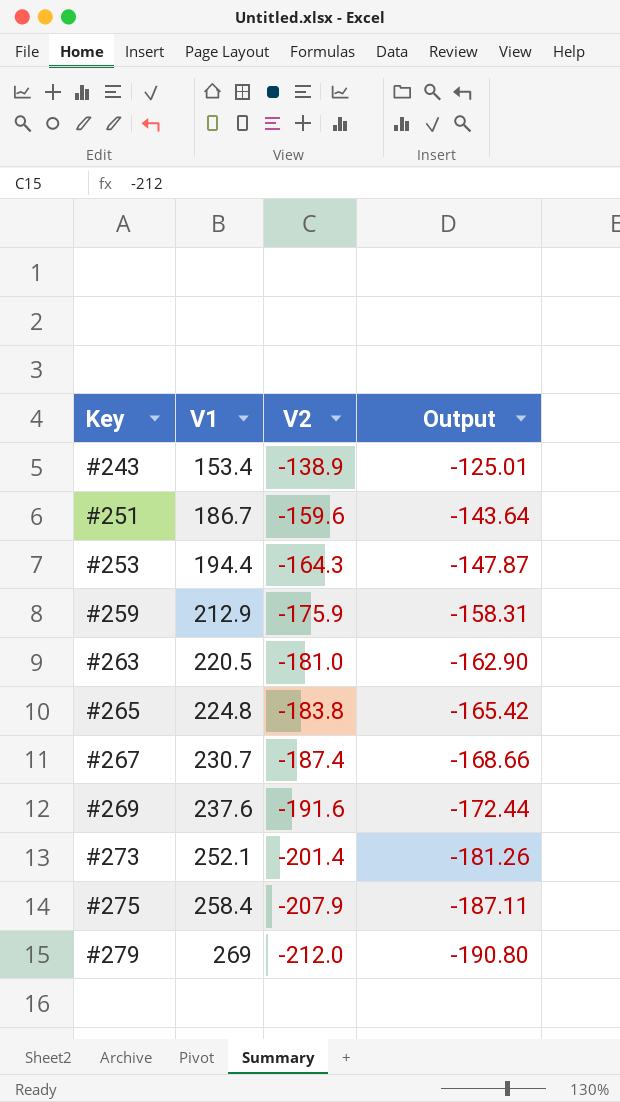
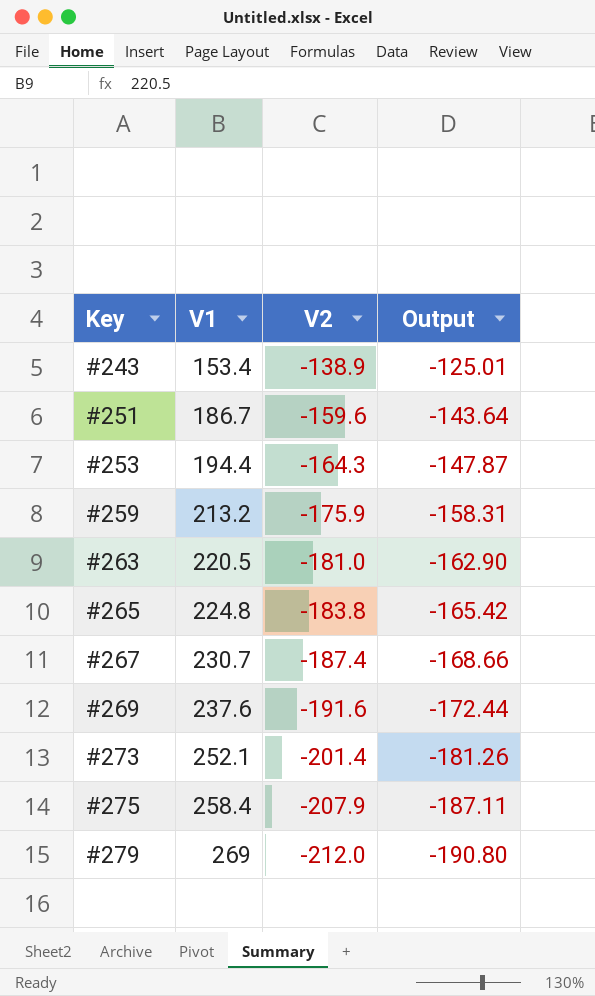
#259 | V1: 212.9 -> 213.2

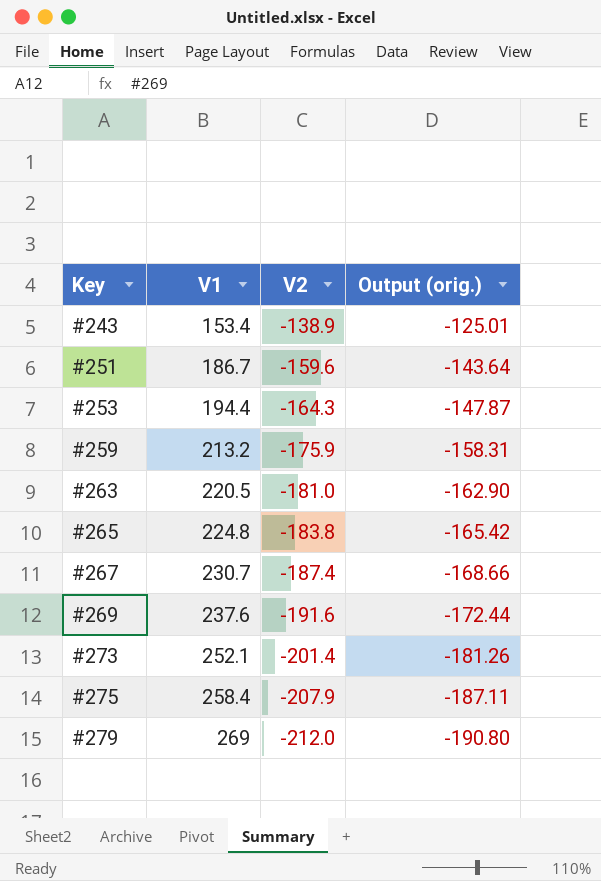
column name: Output -> Output (orig.)

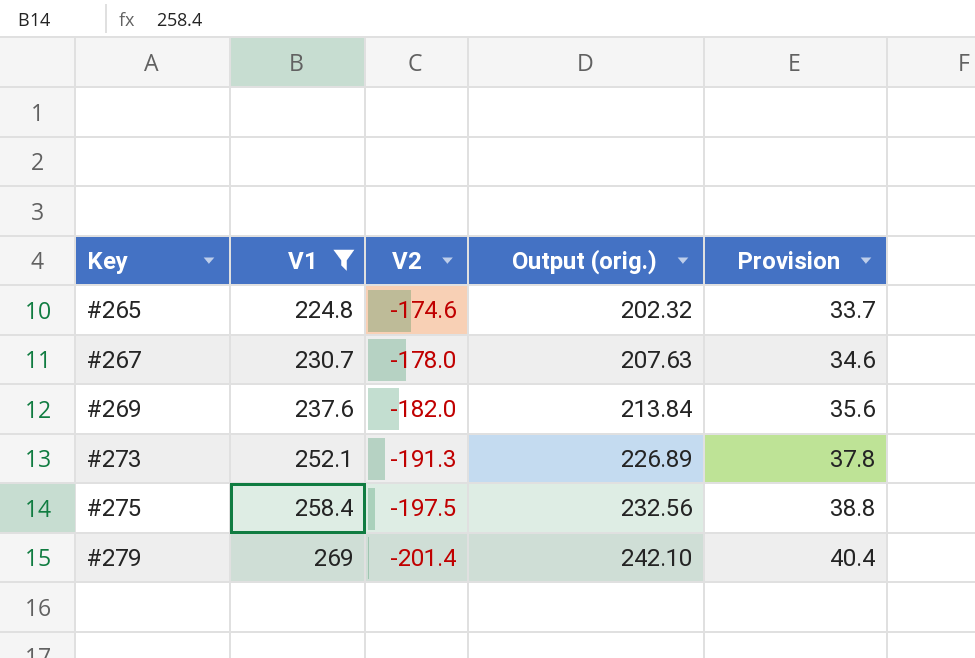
filter: none -> V1 >= 224.8
column Output (orig.) | formula: [V2] * 0.9 -> [V1] * 0.9
column Provision | formula: none -> [V1] * 0.15
#265 | V2: -183.8 -> -174.6
#267 | V2: -187.4 -> -178.0
#269 | V2: -191.6 -> -182.0
#273 | V2: -201.4 -> -191.3
#275 | V2: -207.9 -> -197.5
#279 | V2: -212.0 -> -201.4

